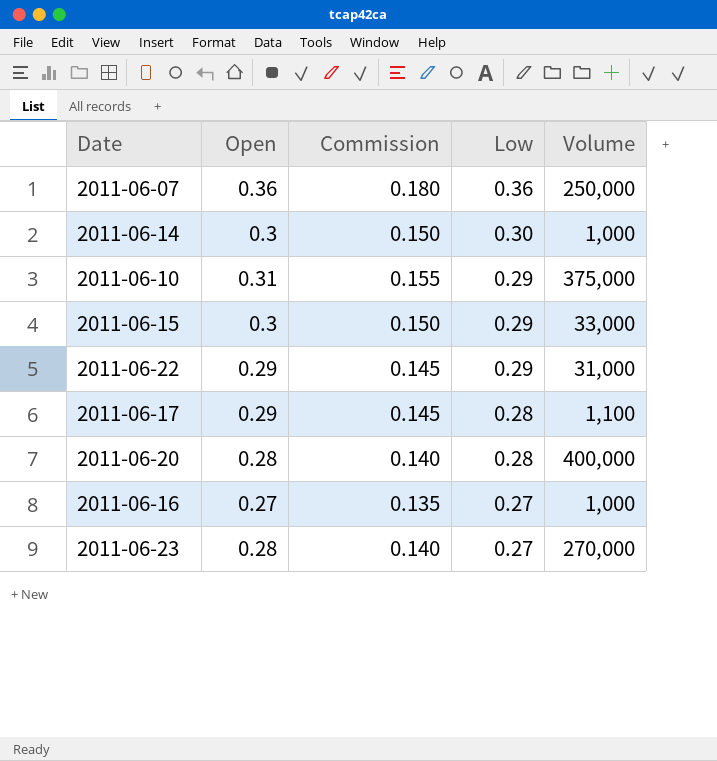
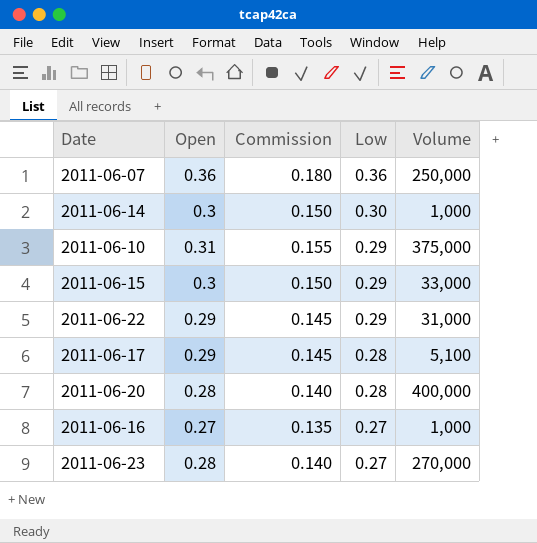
2011-06-17 | Volume: 1,100 -> 5,100

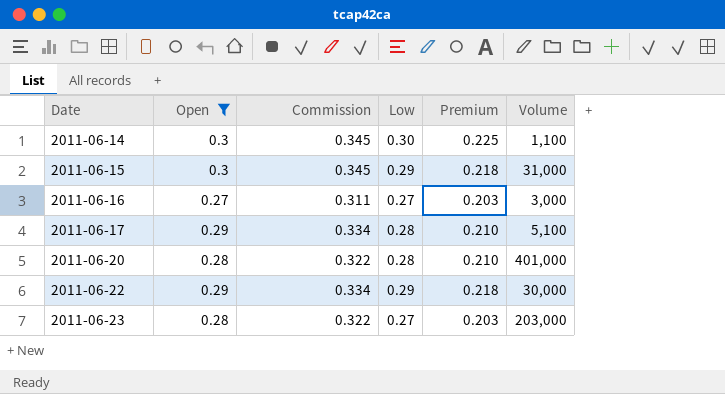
filter: none -> Open <= 0.3
row order: Low descending -> Date ascending
column Commission | formula: [Open] * 0.5 -> [Open] * 1.15
column Premium | formula: none -> [Low] * 0.75
2011-06-14 | Volume: 1,000 -> 1,100
2011-06-15 | Volume: 33,000 -> 31,000
2011-06-16 | Volume: 1,000 -> 3,000
2011-06-20 | Volume: 400,000 -> 401,000
2011-06-22 | Volume: 31,000 -> 30,000
2011-06-23 | Volume: 270,000 -> 203,000

